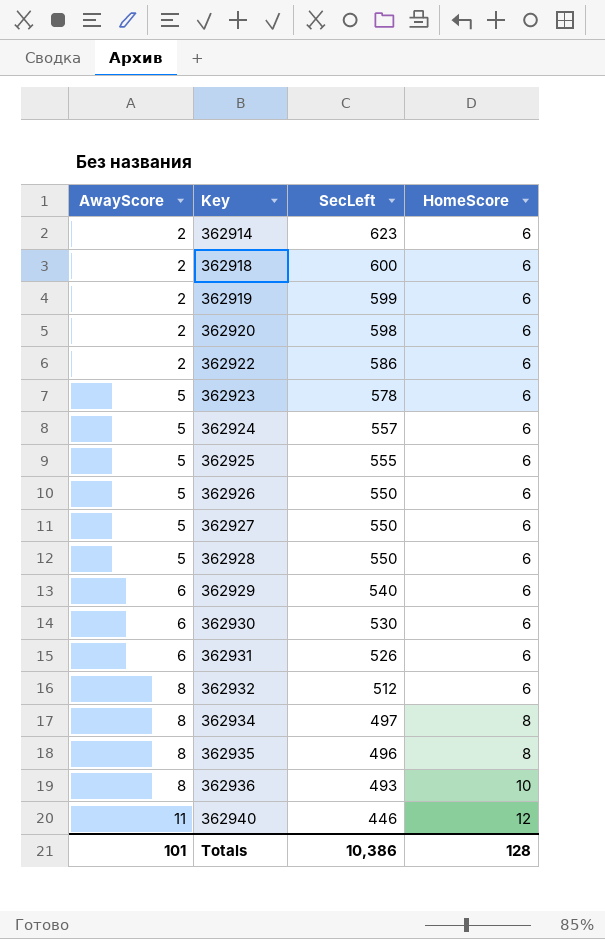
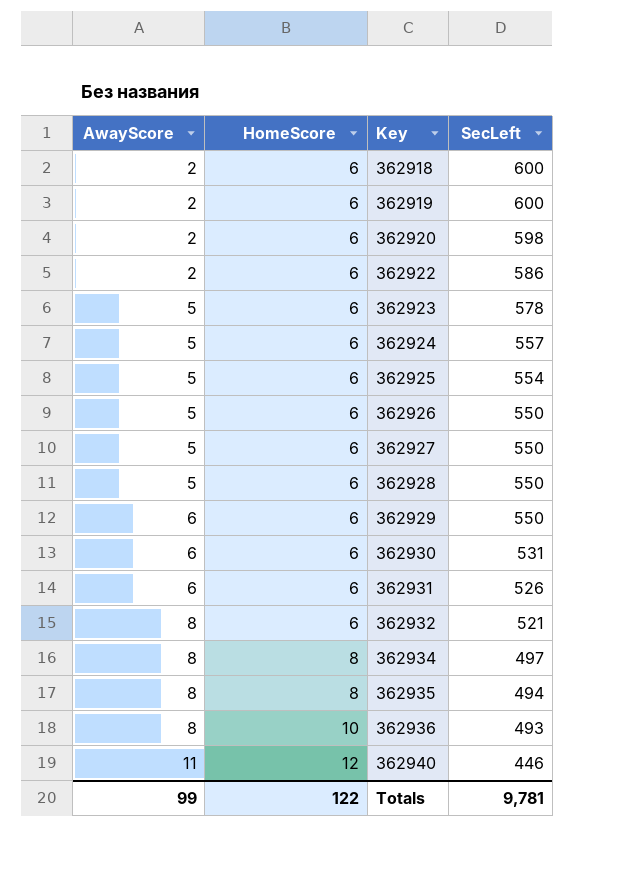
column HomeScore | position: 4 -> 2
row 362914: 2 | 623 | 6 -> none
362919 | SecLeft: 599 -> 600
362925 | SecLeft: 555 -> 554
362929 | SecLeft: 540 -> 550
362930 | SecLeft: 530 -> 531
362932 | SecLeft: 512 -> 521
362935 | SecLeft: 496 -> 494
Totals | AwayScore: 101 -> 99
Totals | HomeScore: 128 -> 122
Totals | SecLeft: 10,386 -> 9,781

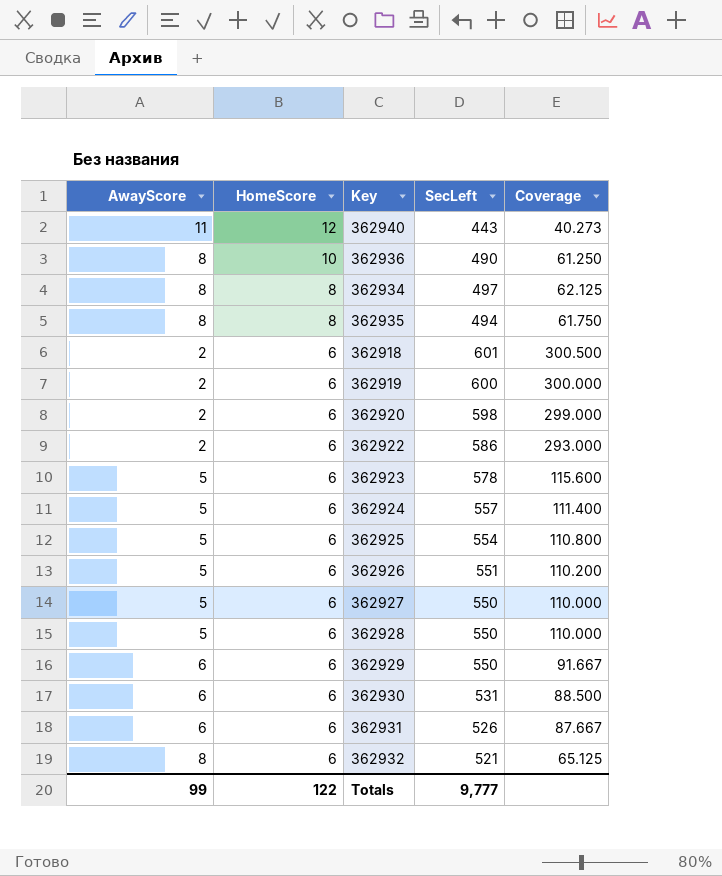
row order: AwayScore ascending -> HomeScore descending
column Coverage | formula: none -> [SecLeft] / [AwayScore]
362940 | SecLeft: 446 -> 443
362936 | SecLeft: 493 -> 490
362918 | SecLeft: 600 -> 601
362926 | SecLeft: 550 -> 551
Totals | SecLeft: 9,781 -> 9,777

